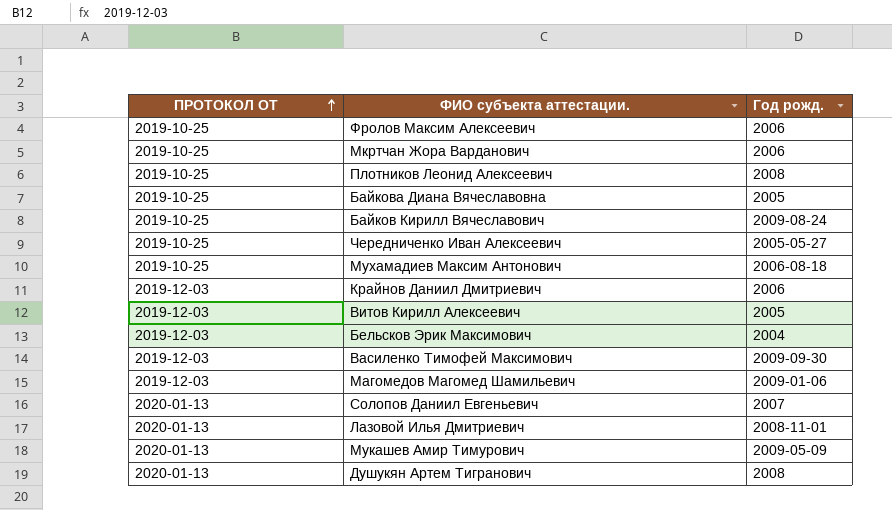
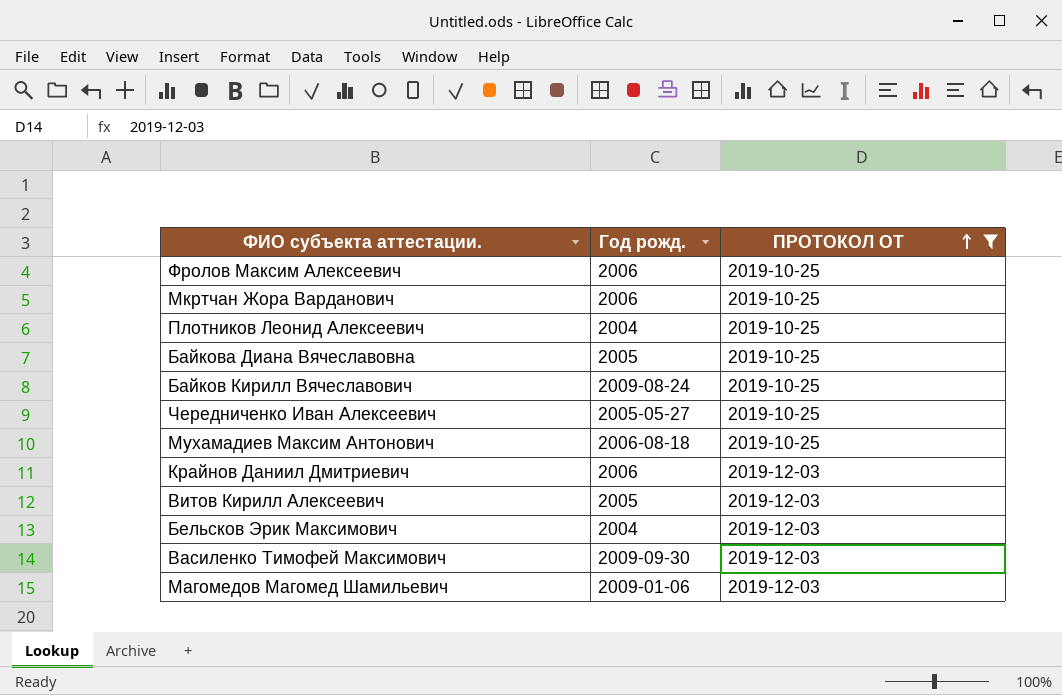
filter: none -> ПРОТОКОЛ ОТ != 2020-01-13
column ПРОТОКОЛ ОТ | position: 1 -> 3
Плотников Леонид Алексеевич | Год рожд.: 2008 -> 2004

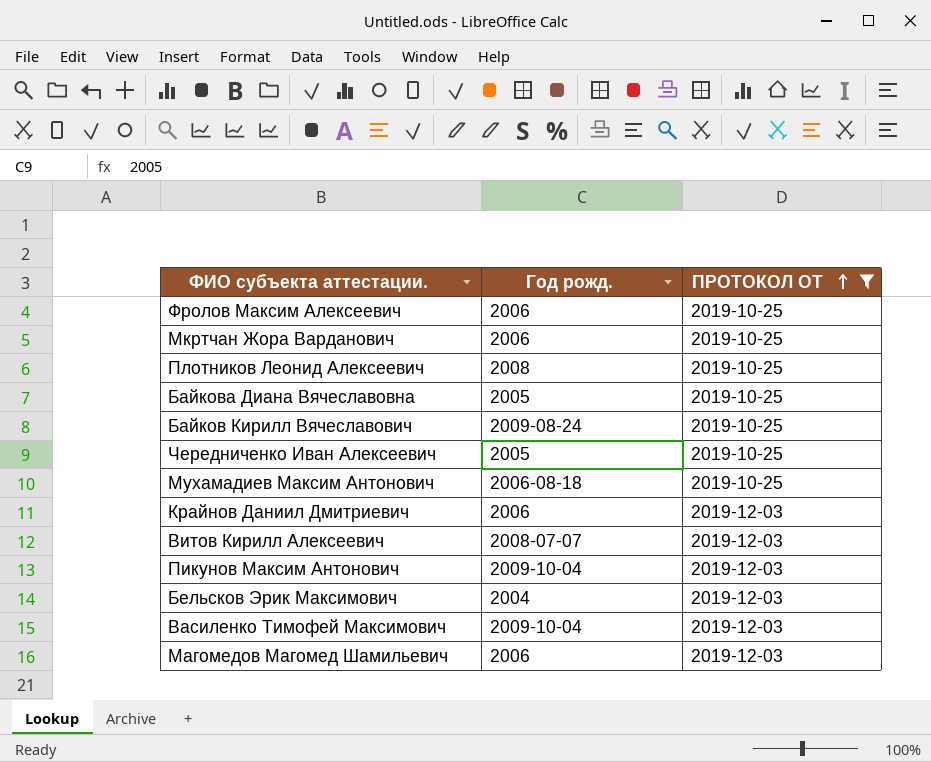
Плотников Леонид Алексеевич | Год рожд.: 2004 -> 2008
Чередниченко Иван Алексеевич | Год рожд.: 2005-05-27 -> 2005
Витов Кирилл Алексеевич | Год рожд.: 2005 -> 2008-07-07
row Пикунов Максим Антонович: none -> 2009-10-04 | 2019-12-03
Василенко Тимофей Максимович | Год рожд.: 2009-09-30 -> 2009-10-04
Магомедов Магомед Шамильевич | Год рожд.: 2009-01-06 -> 2006

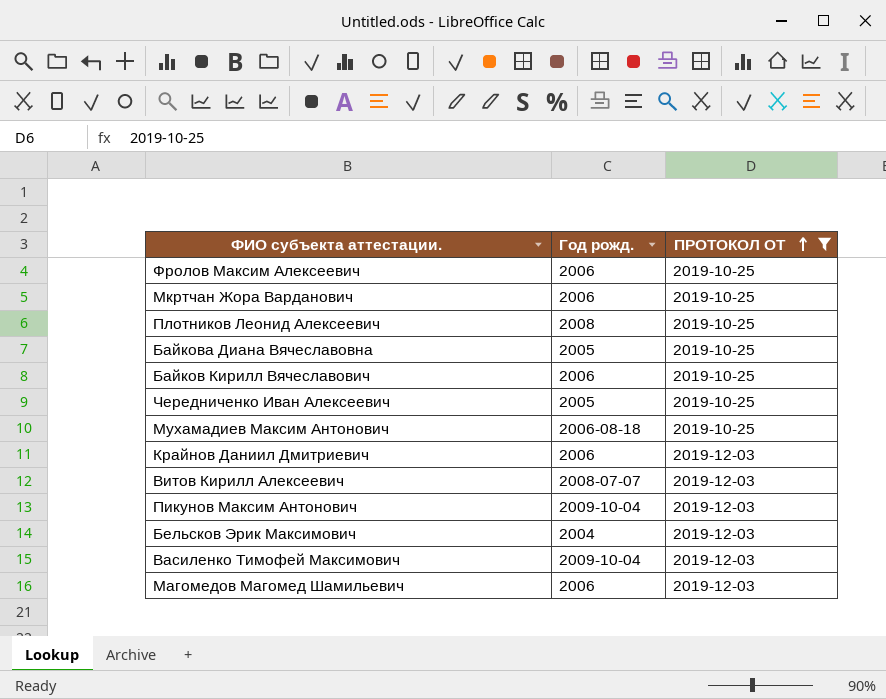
Байков Кирилл Вячеславович | Год рожд.: 2009-08-24 -> 2006

